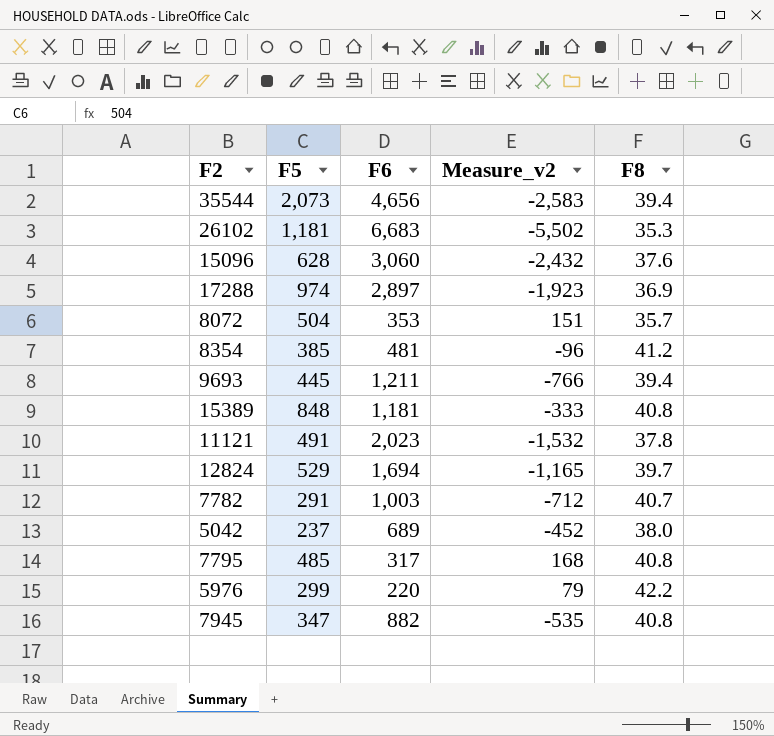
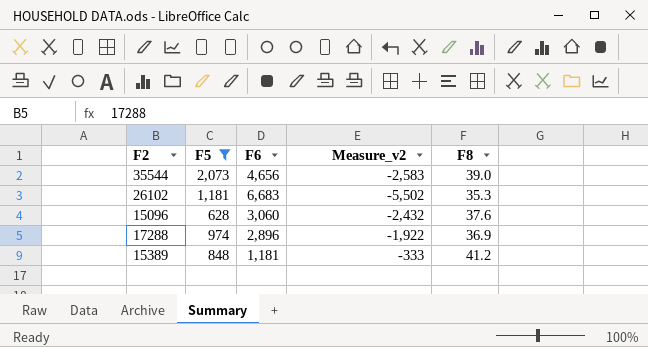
filter: none -> F5 >= 628
35544 | F8: 39.4 -> 39.0
17288 | F6: 2,897 -> 2,896
17288 | Measure_v2: -1,923 -> -1,922
15389 | F8: 40.8 -> 41.2

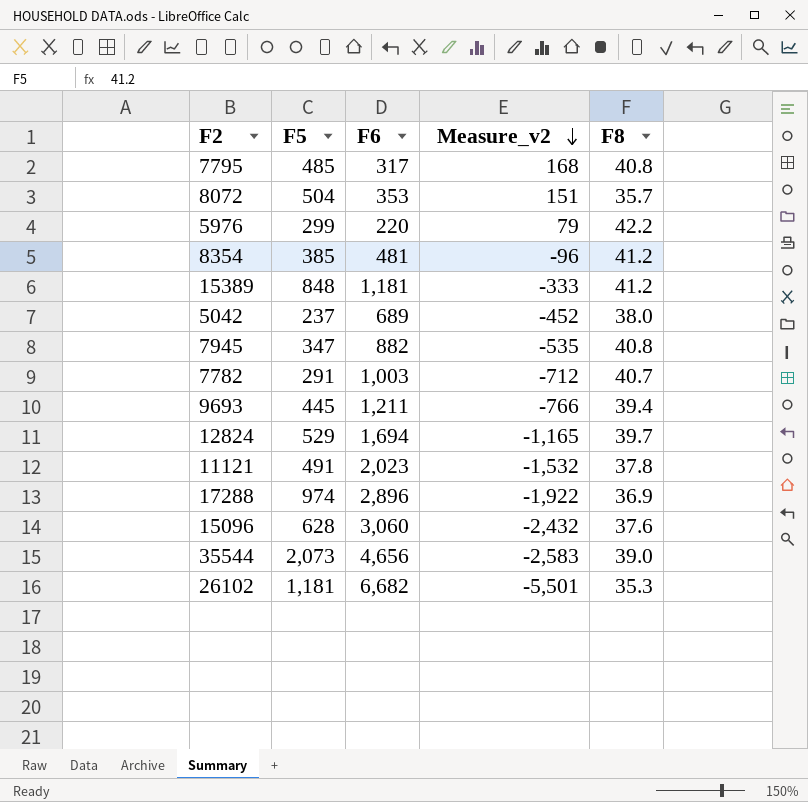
filter: F5 >= 628 -> none
row order: none -> Measure_v2 descending
26102 | F6: 6,683 -> 6,682
26102 | Measure_v2: -5,502 -> -5,501

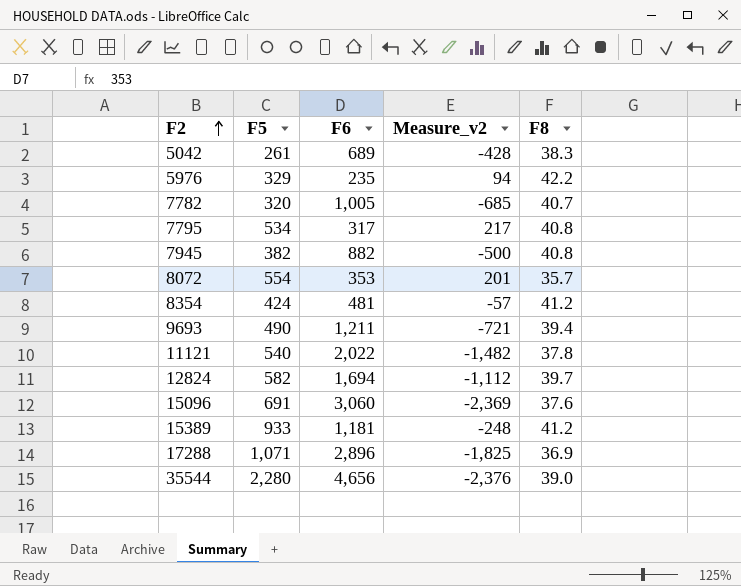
row order: Measure_v2 descending -> F2 ascending
row 26102: 1,181 | 6,682 | -5,501 | 35.3 -> none
5042 | F5: 237 -> 261
5042 | Measure_v2: -452 -> -428
5042 | F8: 38.0 -> 38.3
5976 | F5: 299 -> 329
5976 | F6: 220 -> 235
5976 | Measure_v2: 79 -> 94
7782 | F5: 291 -> 320
7782 | F6: 1,003 -> 1,005
7782 | Measure_v2: -712 -> -685
7795 | F5: 485 -> 534
7795 | Measure_v2: 168 -> 217
7945 | F5: 347 -> 382
7945 | Measure_v2: -535 -> -500
8072 | F5: 504 -> 554
8072 | Measure_v2: 151 -> 201
8354 | F5: 385 -> 424
8354 | Measure_v2: -96 -> -57
9693 | F5: 445 -> 490
9693 | Measure_v2: -766 -> -721
11121 | F5: 491 -> 540
11121 | F6: 2,023 -> 2,022
11121 | Measure_v2: -1,532 -> -1,482
12824 | F5: 529 -> 582
12824 | Measure_v2: -1,165 -> -1,112
15096 | F5: 628 -> 691
15096 | Measure_v2: -2,432 -> -2,369
15389 | F5: 848 -> 933
15389 | Measure_v2: -333 -> -248
17288 | F5: 974 -> 1,071
17288 | Measure_v2: -1,922 -> -1,825
35544 | F5: 2,073 -> 2,280
35544 | Measure_v2: -2,583 -> -2,376

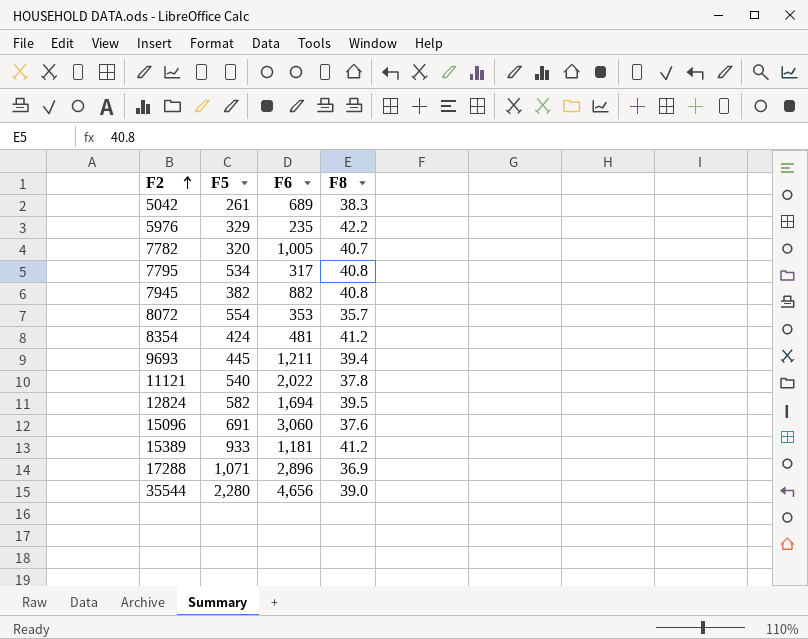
column Measure_v2 | formula: [F5] - [F6] -> none
9693 | F5: 490 -> 445
12824 | F8: 39.7 -> 39.5

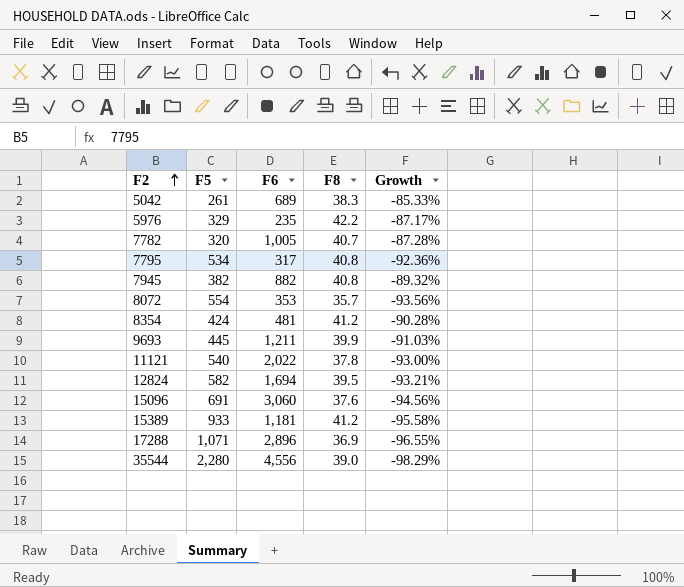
column Growth | formula: none -> ([F8] - [F5]) / [F5]
9693 | F8: 39.4 -> 39.9
35544 | F6: 4,656 -> 4,556

